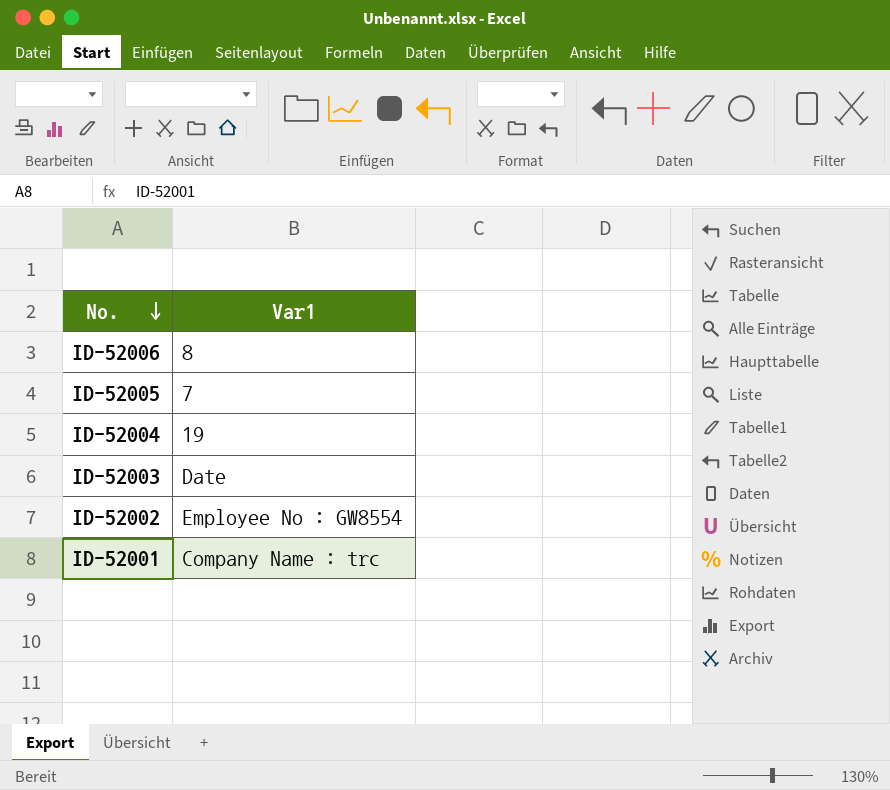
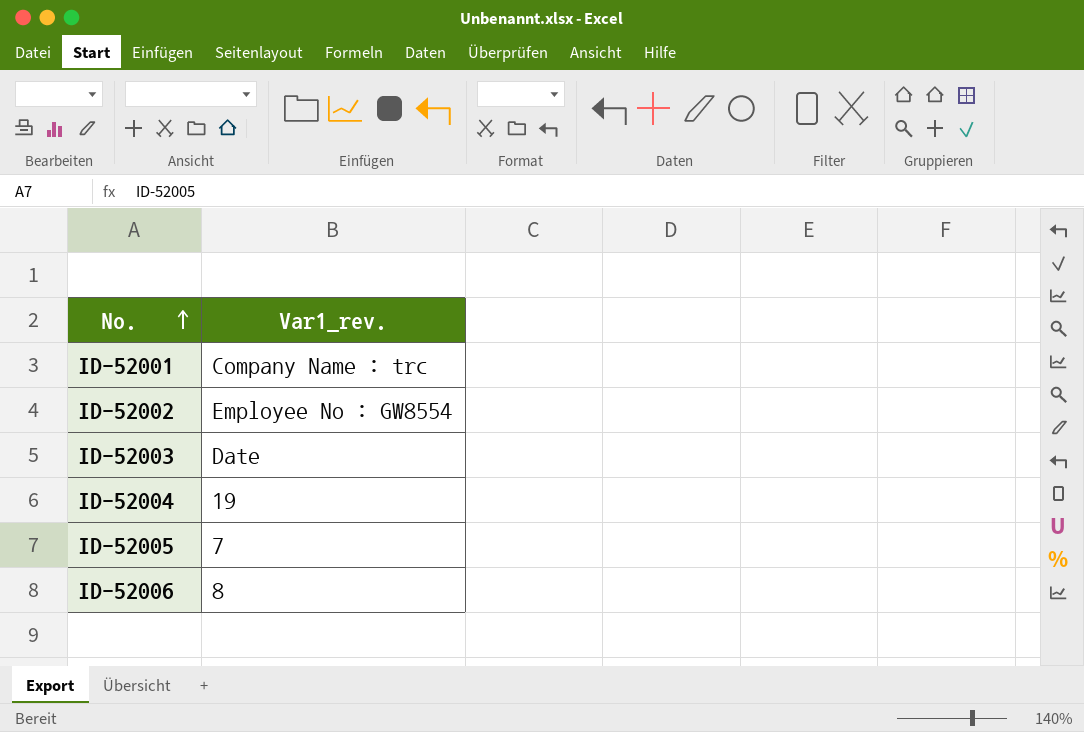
row order: No. descending -> No. ascending
column name: Var1 -> Var1_rev.

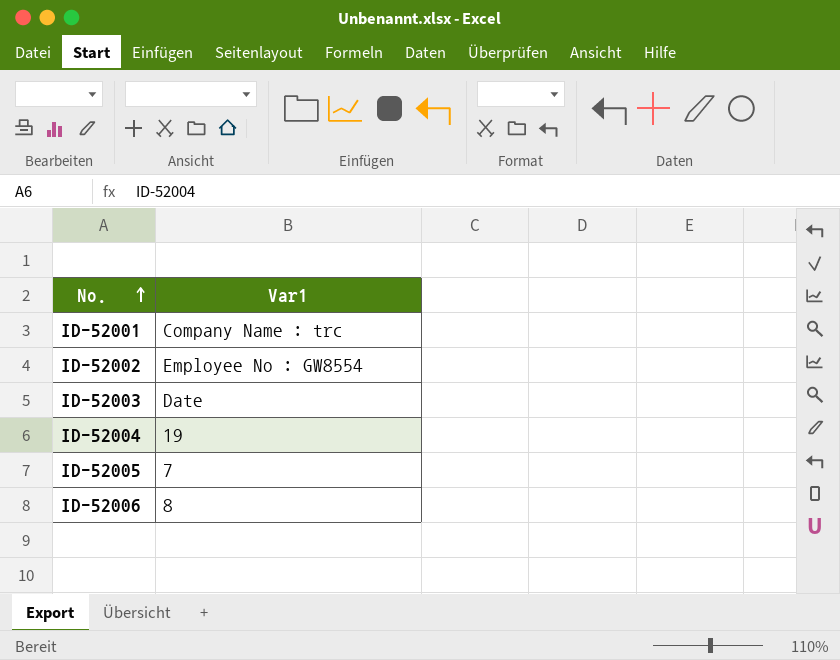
column name: Var1_rev. -> Var1

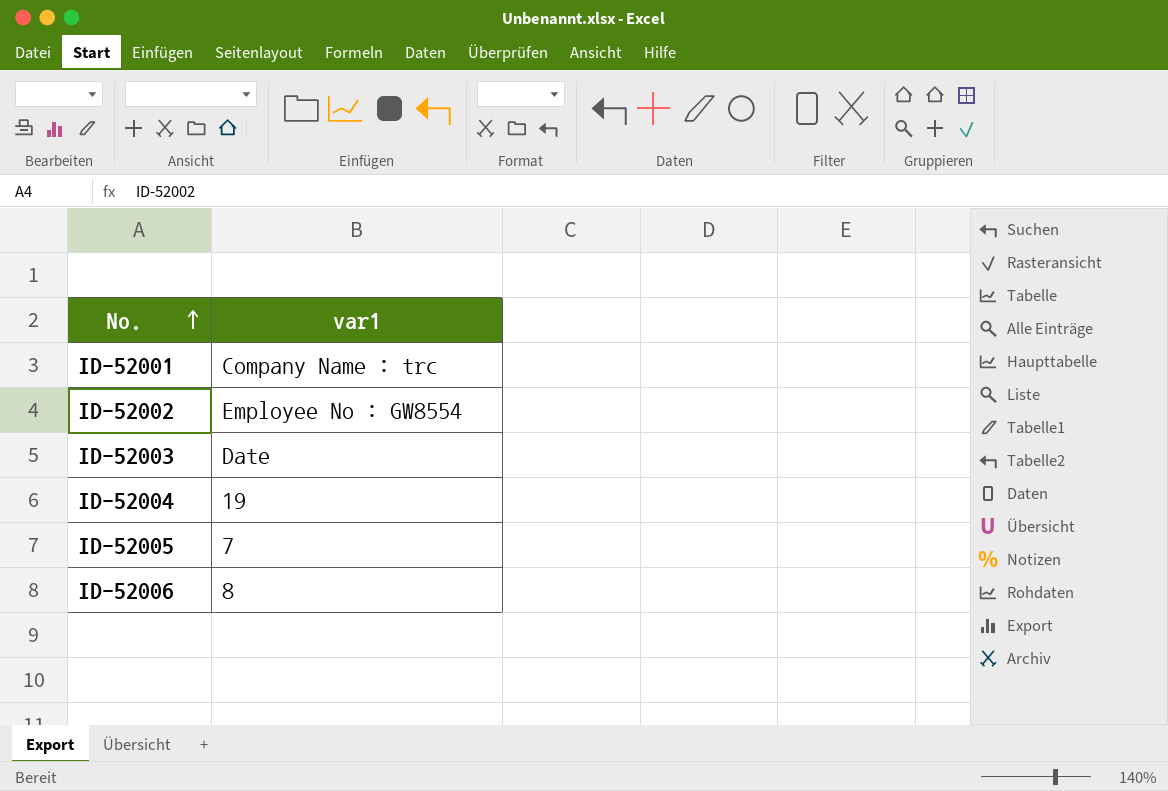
column name: Var1 -> var1

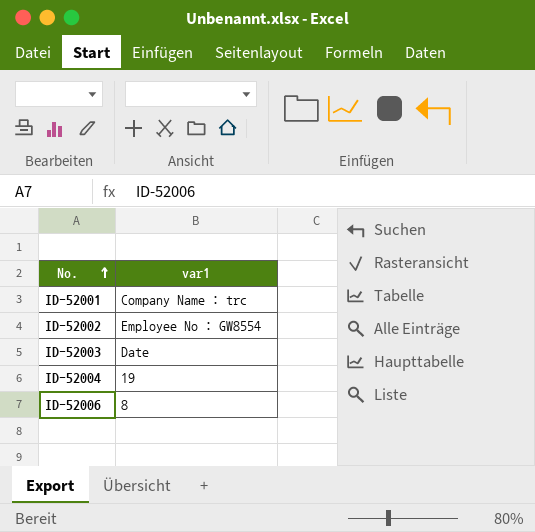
row ID-52005: 7 -> none

